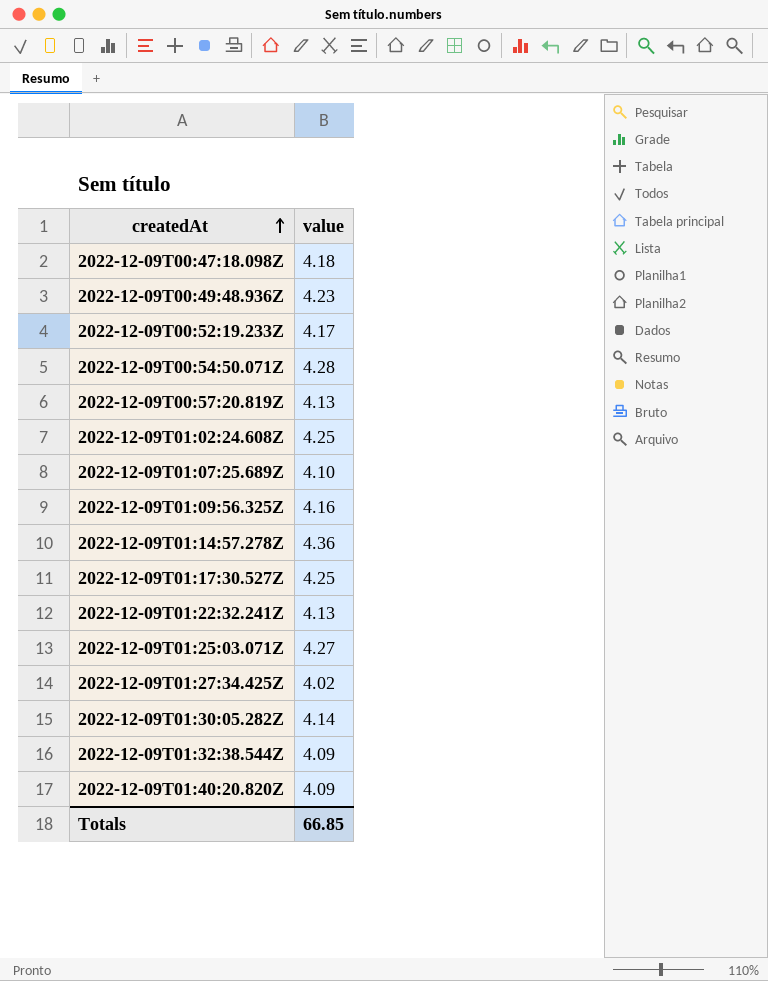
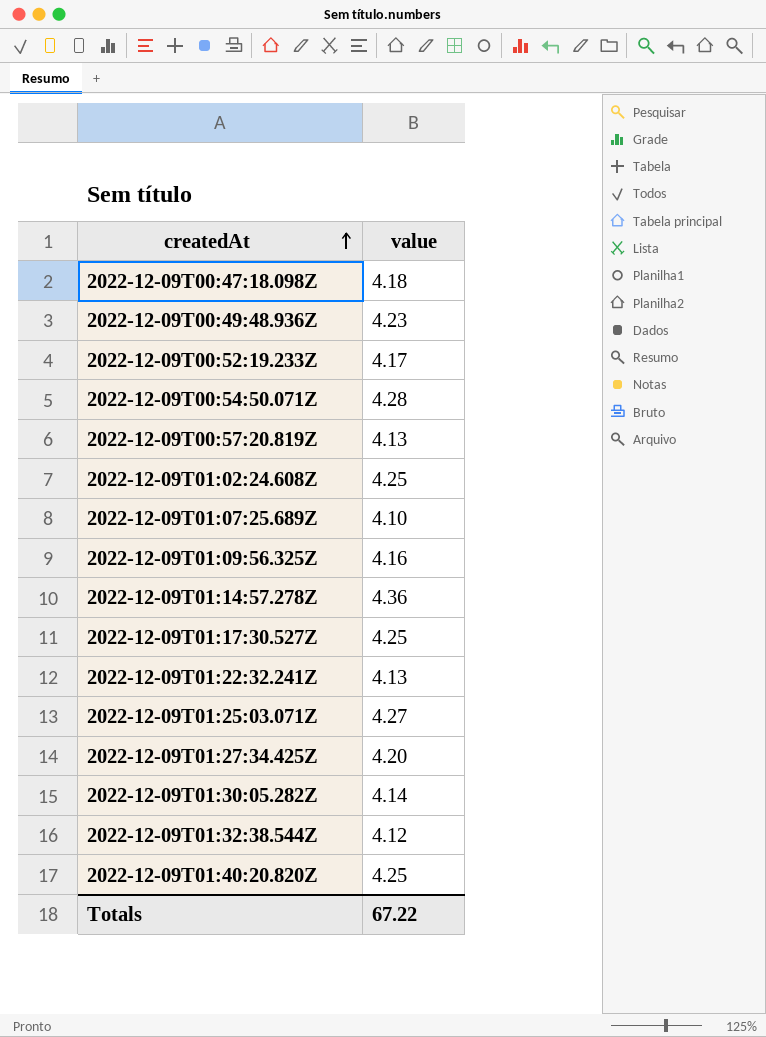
2022-12-09T01:27:34.425Z | value: 4.02 -> 4.20
2022-12-09T01:32:38.544Z | value: 4.09 -> 4.12
2022-12-09T01:40:20.820Z | value: 4.09 -> 4.25
Totals | value: 66.85 -> 67.22

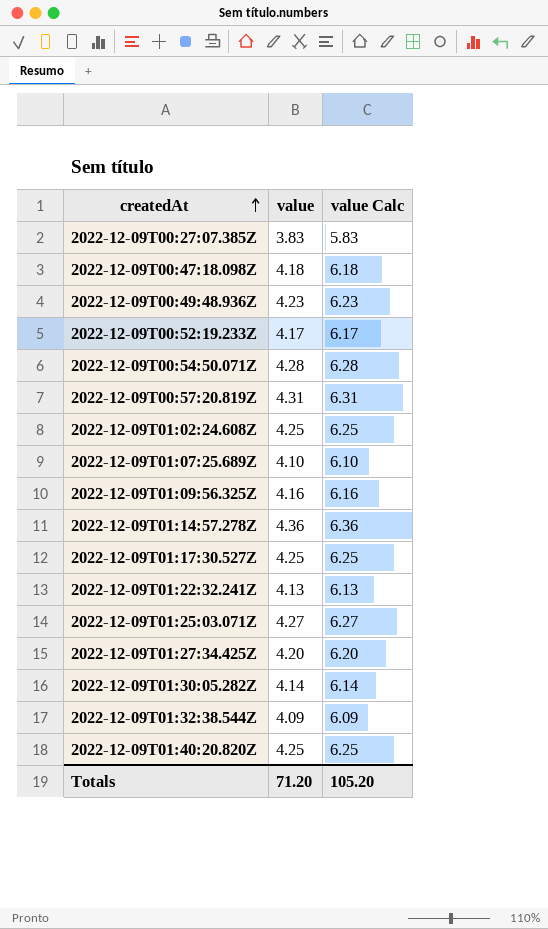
column value Calc | formula: none -> [value] + 2
row 2022-12-09T00:27:07.385Z: none -> 3.83 | 5.83
2022-12-09T00:57:20.819Z | value: 4.13 -> 4.31
2022-12-09T01:32:38.544Z | value: 4.12 -> 4.09
Totals | value: 67.22 -> 71.20

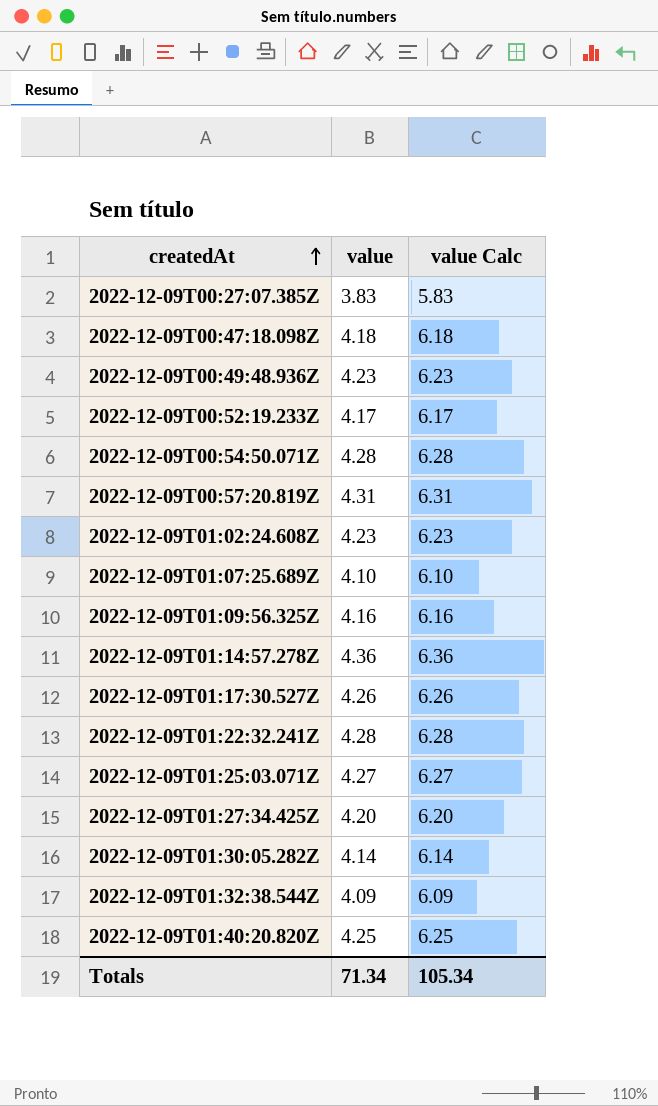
2022-12-09T01:02:24.608Z | value: 4.25 -> 4.23
2022-12-09T01:02:24.608Z | value Calc: 6.25 -> 6.23
2022-12-09T01:17:30.527Z | value: 4.25 -> 4.26
2022-12-09T01:17:30.527Z | value Calc: 6.25 -> 6.26
2022-12-09T01:22:32.241Z | value: 4.13 -> 4.28
2022-12-09T01:22:32.241Z | value Calc: 6.13 -> 6.28
Totals | value: 71.20 -> 71.34
Totals | value Calc: 105.20 -> 105.34

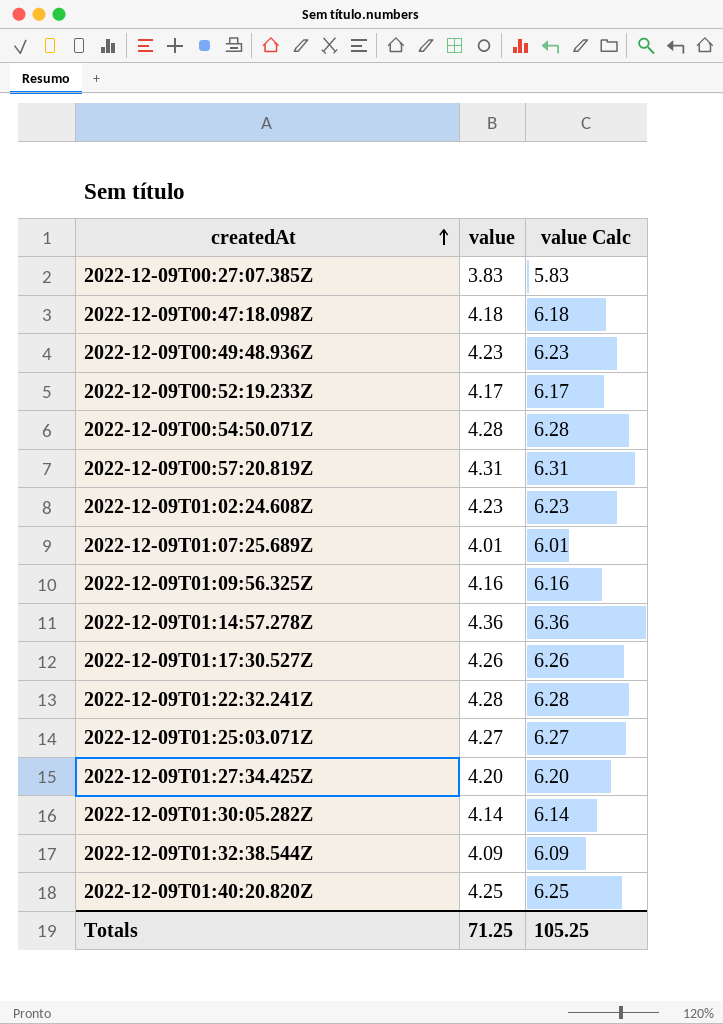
2022-12-09T01:07:25.689Z | value: 4.10 -> 4.01
2022-12-09T01:07:25.689Z | value Calc: 6.10 -> 6.01
Totals | value: 71.34 -> 71.25
Totals | value Calc: 105.34 -> 105.25

